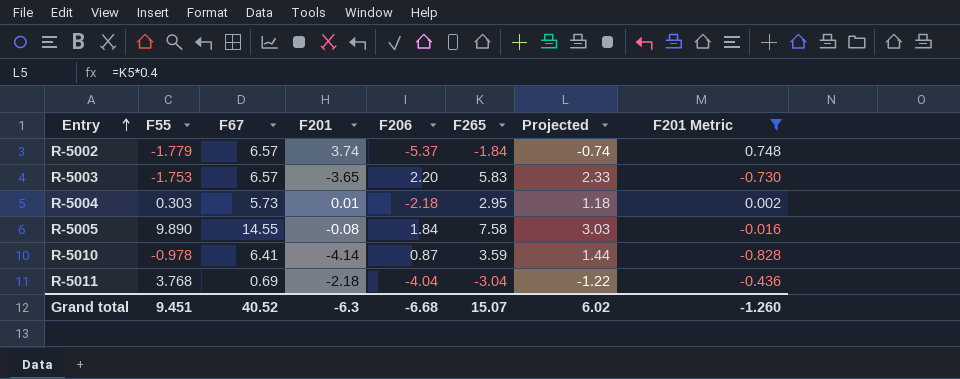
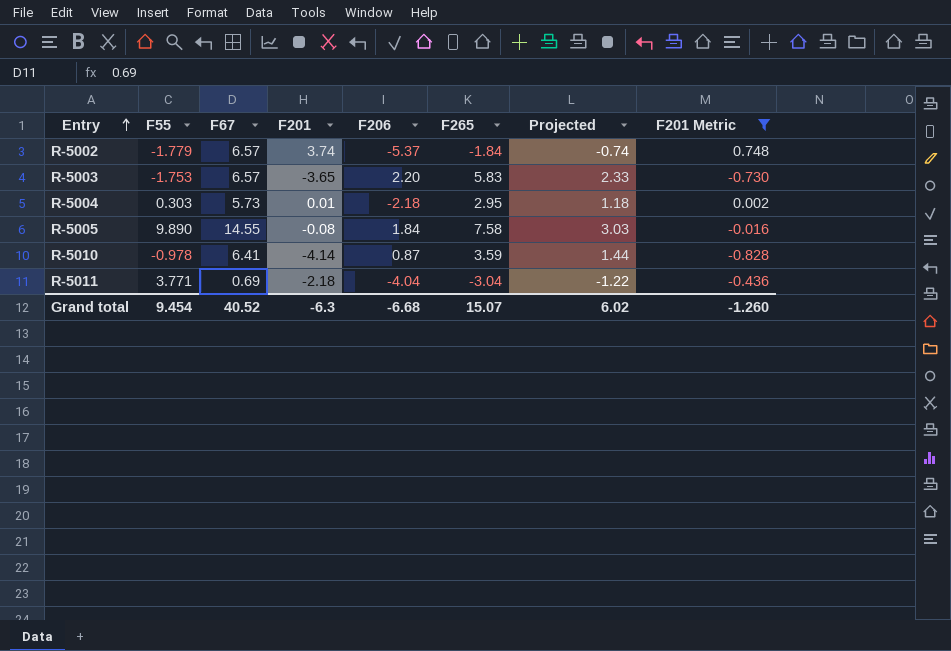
R-5011 | F55: 3.768 -> 3.771
Grand total | F55: 9.451 -> 9.454

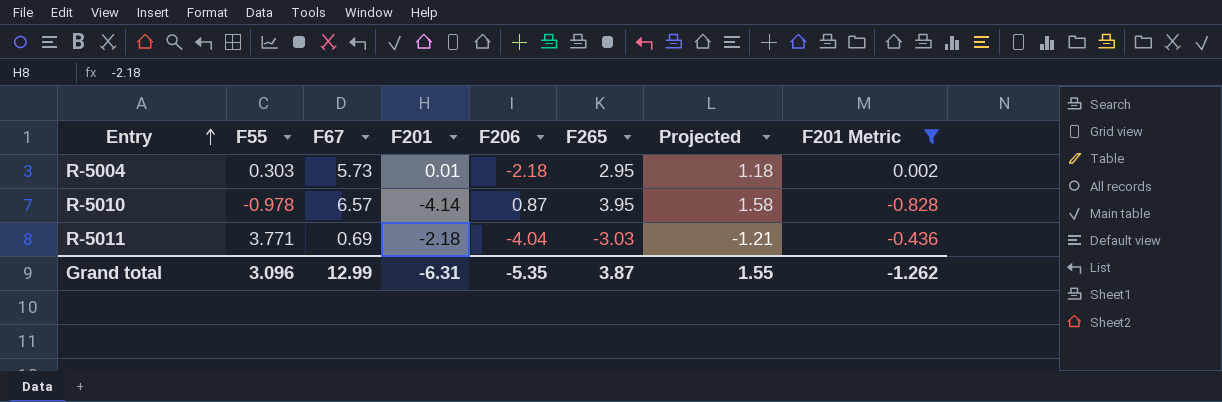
row R-5002: -1.779 | 6.57 | 3.74 | -5.37 | -1.84 | -0.74 | 0.748 -> none
row R-5003: -1.753 | 6.57 | -3.65 | 2.20 | 5.83 | 2.33 | -0.730 -> none
row R-5005: 9.890 | 14.55 | -0.08 | 1.84 | 7.58 | 3.03 | -0.016 -> none
R-5010 | F67: 6.41 -> 6.57
R-5010 | F265: 3.59 -> 3.95
R-5010 | Projected: 1.44 -> 1.58
R-5011 | F265: -3.04 -> -3.03
R-5011 | Projected: -1.22 -> -1.21
Grand total | F55: 9.454 -> 3.096
Grand total | F67: 40.52 -> 12.99
Grand total | F201: -6.3 -> -6.31
Grand total | F206: -6.68 -> -5.35
Grand total | F265: 15.07 -> 3.87
Grand total | Projected: 6.02 -> 1.55
Grand total | F201 Metric: -1.260 -> -1.262

